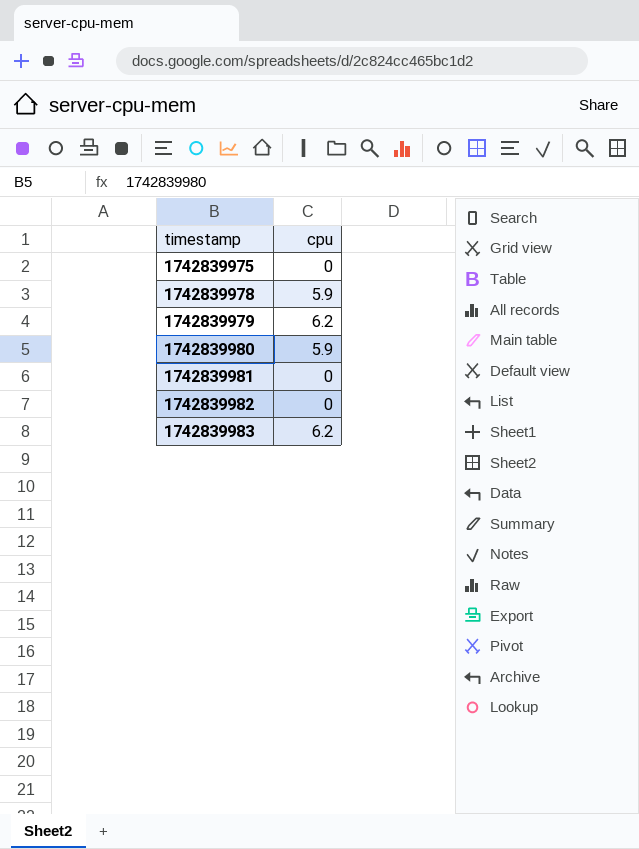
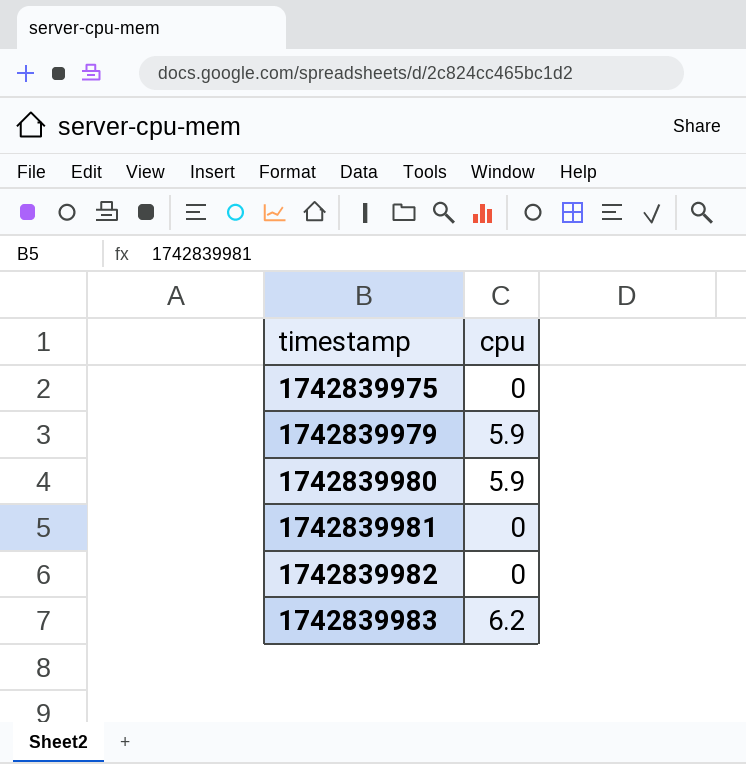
row 1742839978: 5.9 -> none
1742839979 | cpu: 6.2 -> 5.9

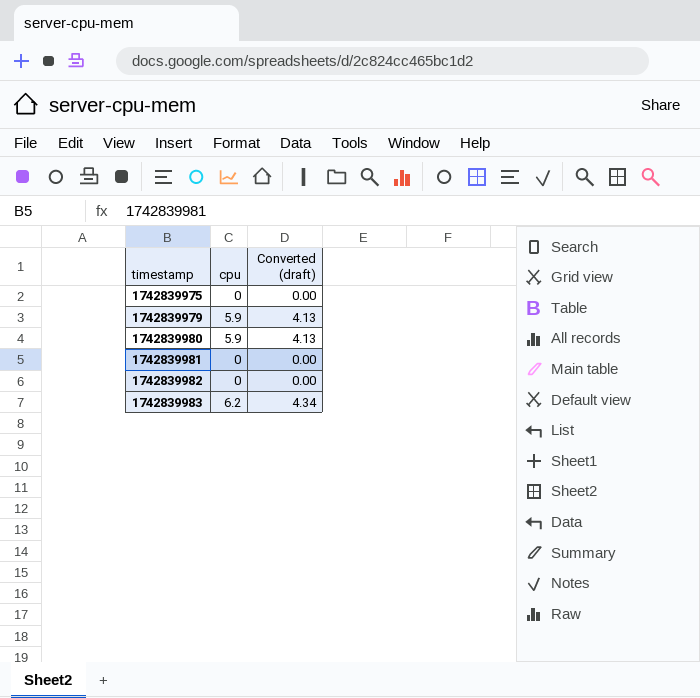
column Converted (draft) | formula: none -> [cpu] * 0.7

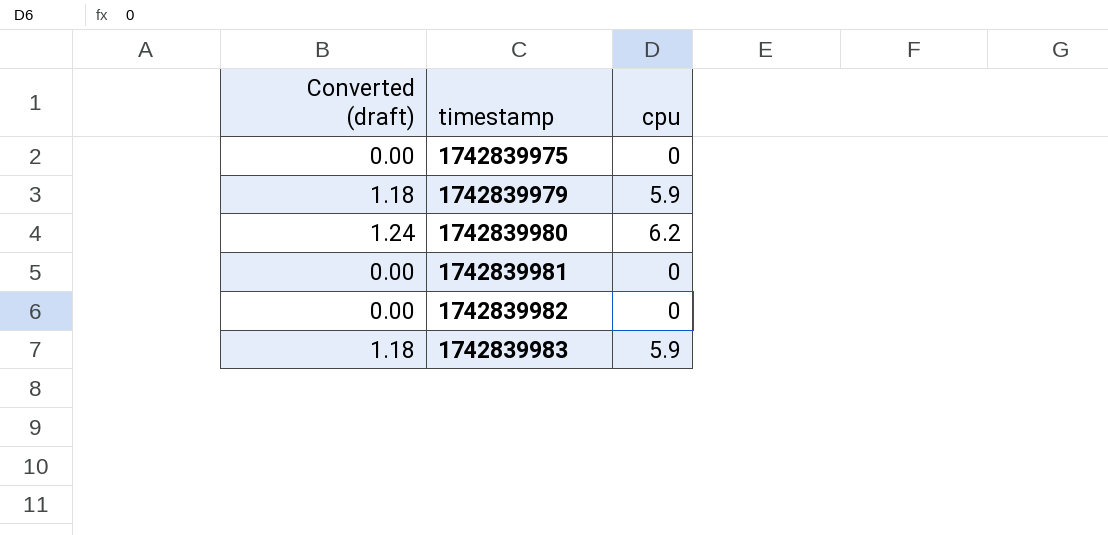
column Converted (draft) | formula: [cpu] * 0.7 -> [cpu] * 0.2
column Converted (draft) | position: 3 -> 1
1742839980 | cpu: 5.9 -> 6.2
1742839983 | cpu: 6.2 -> 5.9

